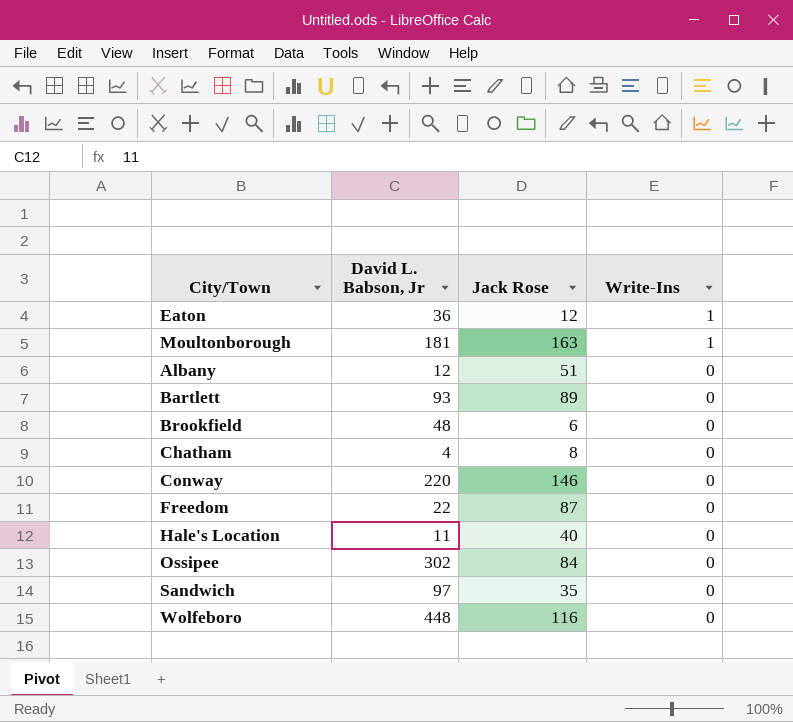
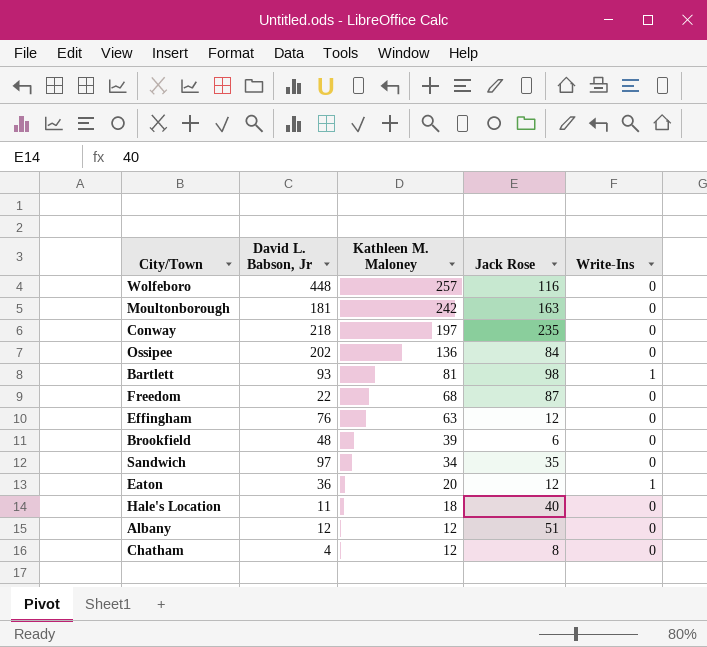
row order: Write-Ins descending -> Kathleen M. Maloney descending
column Kathleen M. Maloney | position: none -> 3
Moultonborough | Write-Ins: 1 -> 0
Conway | David L. Babson, Jr: 220 -> 218
Conway | Jack Rose: 146 -> 235
Ossipee | David L. Babson, Jr: 302 -> 202
Bartlett | Jack Rose: 89 -> 98
Bartlett | Write-Ins: 0 -> 1
row Effingham: none -> 76 | 63 | 12 | 0

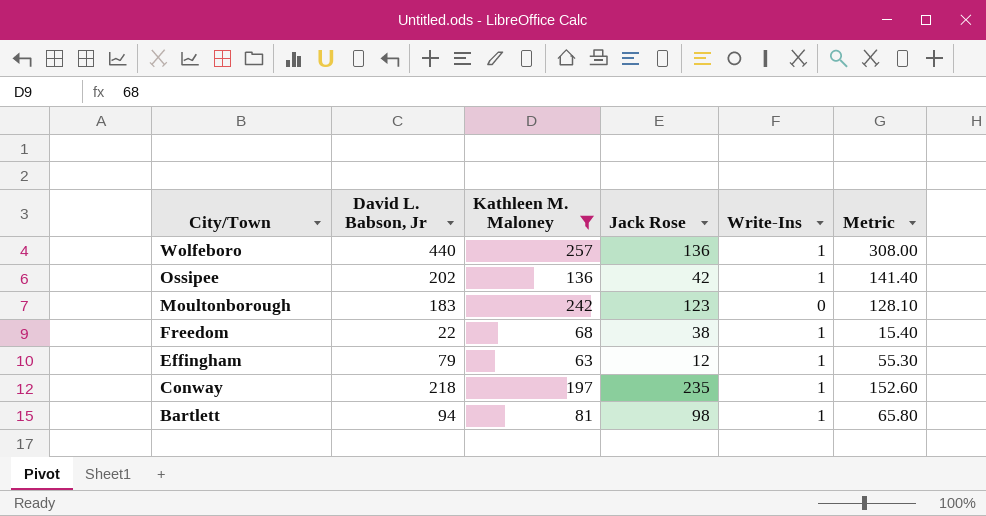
filter: none -> Kathleen M. Maloney >= 63
row order: Kathleen M. Maloney descending -> City/Town descending
column Metric | formula: none -> [David L. Babson, Jr] * 0.7
Wolfeboro | David L. Babson, Jr: 448 -> 440
Wolfeboro | Jack Rose: 116 -> 136
Wolfeboro | Write-Ins: 0 -> 1
Ossipee | Jack Rose: 84 -> 42
Ossipee | Write-Ins: 0 -> 1
Moultonborough | David L. Babson, Jr: 181 -> 183
Moultonborough | Jack Rose: 163 -> 123
Freedom | Jack Rose: 87 -> 38
Freedom | Write-Ins: 0 -> 1
Effingham | David L. Babson, Jr: 76 -> 79
Effingham | Write-Ins: 0 -> 1
Conway | Write-Ins: 0 -> 1
Bartlett | David L. Babson, Jr: 93 -> 94

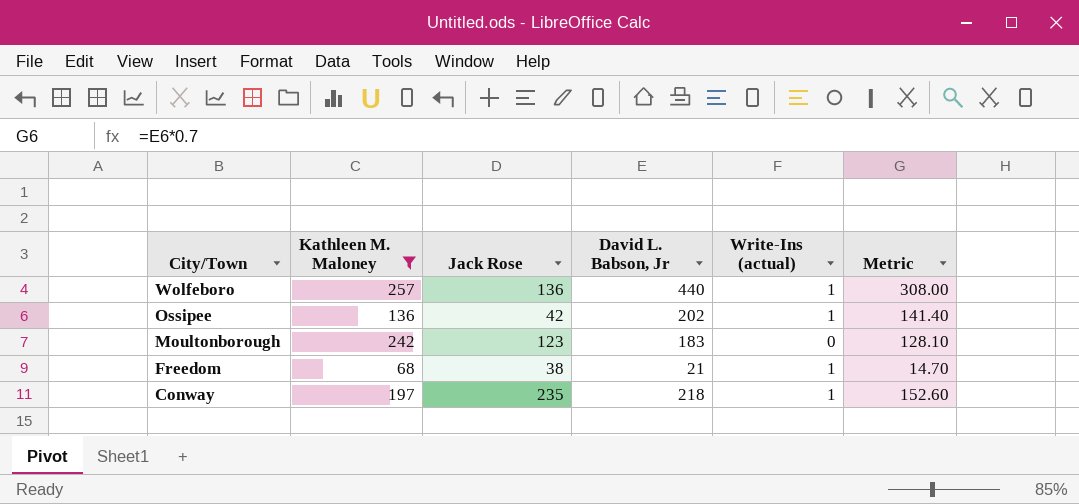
column David L. Babson, Jr | position: 2 -> 4
column name: Write-Ins -> Write-Ins (actual)
row Effingham: 79 | 63 | 12 | 1 | 55.30 -> none
row Bartlett: 94 | 81 | 98 | 1 | 65.80 -> none
Freedom | David L. Babson, Jr: 22 -> 21
Freedom | Metric: 15.40 -> 14.70

